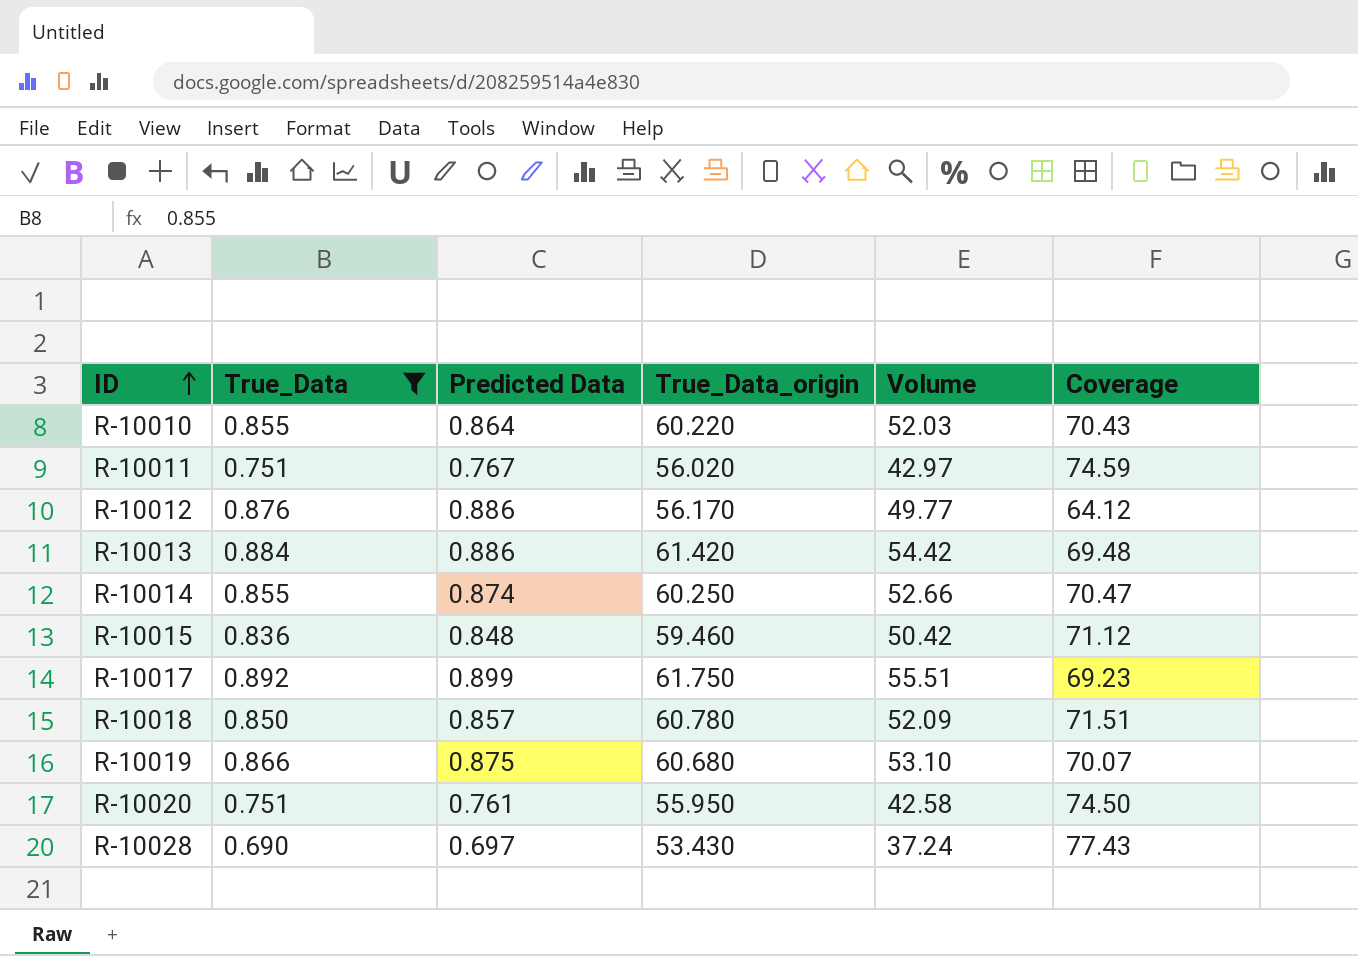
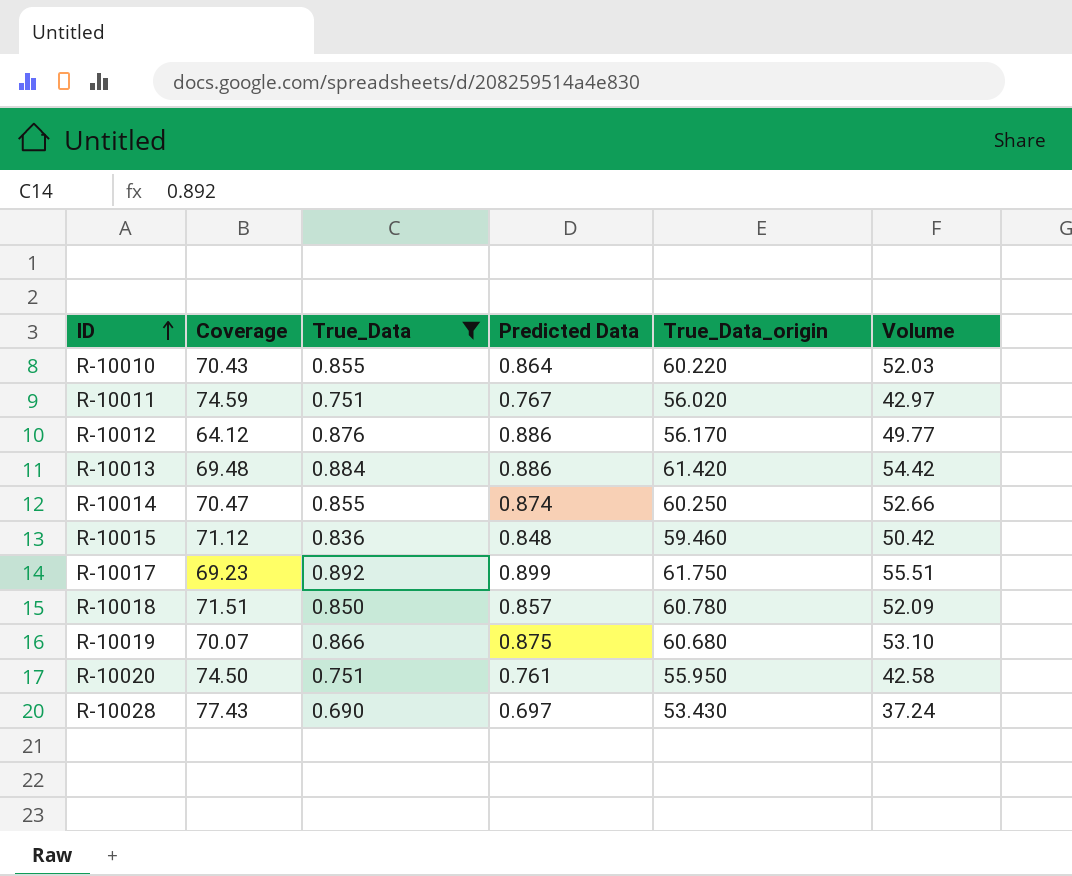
column Coverage | position: 6 -> 2

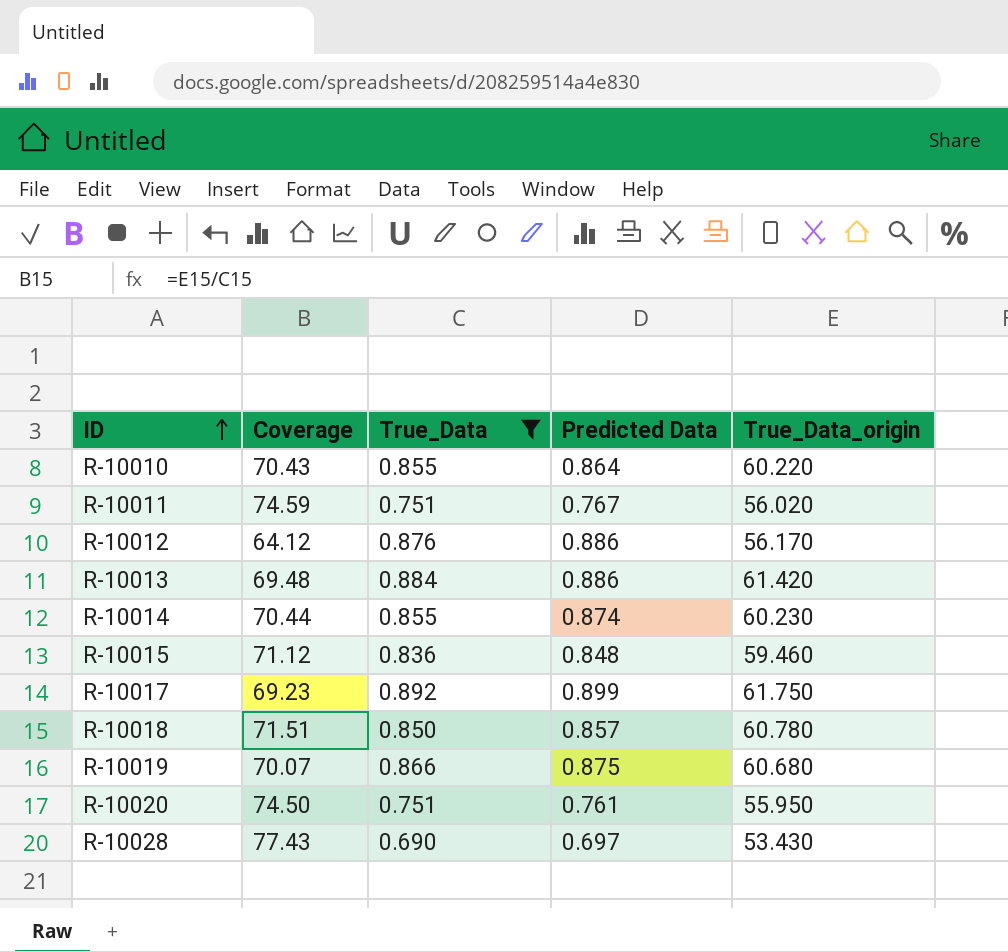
column Volume | formula: [Predicted Data] * [True_Data_origin] -> none
R-10014 | Coverage: 70.47 -> 70.44
R-10014 | True_Data_origin: 60.250 -> 60.230

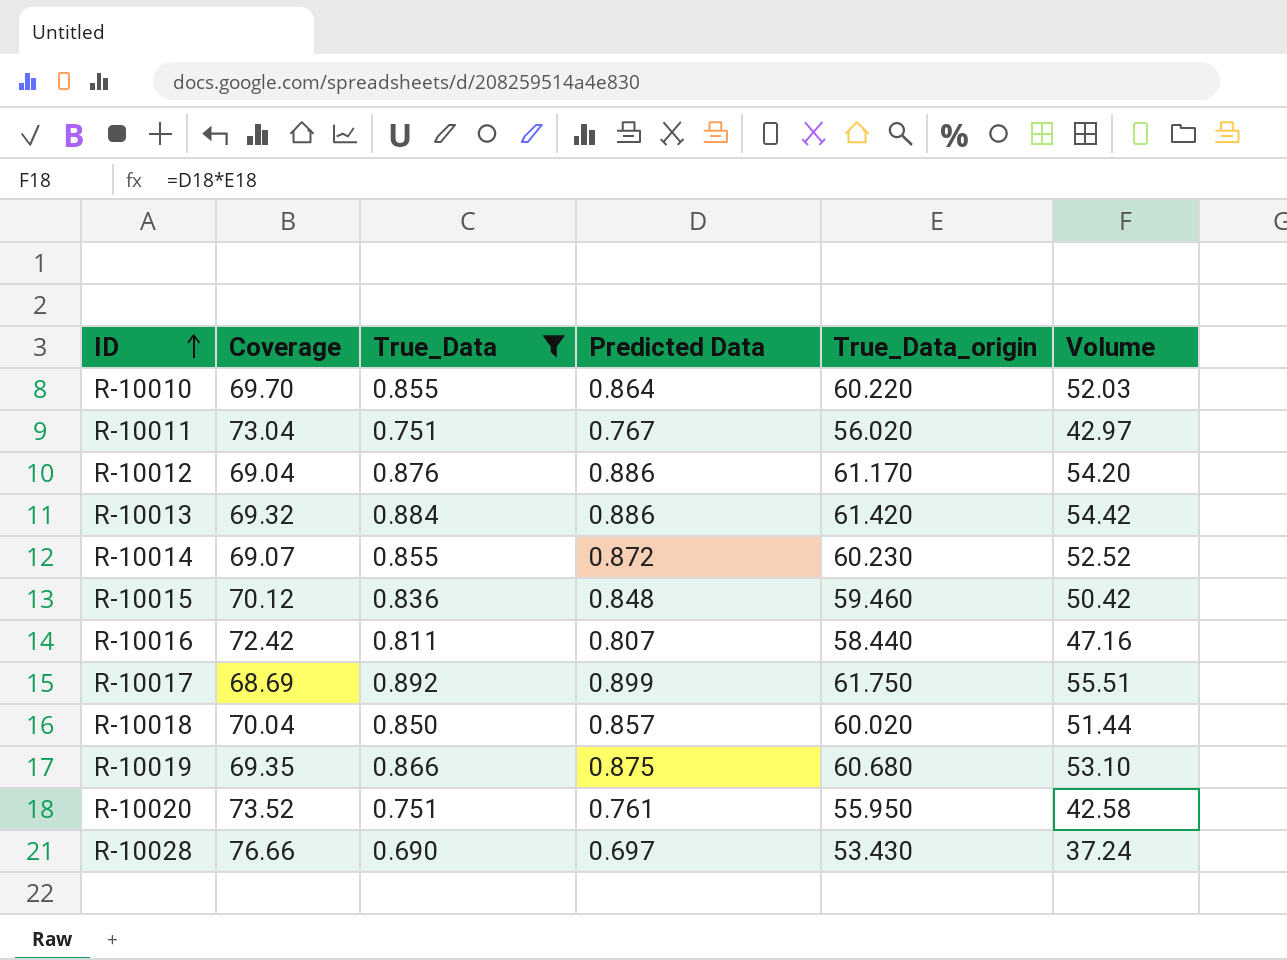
column Coverage | formula: [True_Data_origin] / [True_Data] -> [True_Data_origin] / [Predicted Data]
column Volume | formula: none -> [Predicted Data] * [True_Data_origin]
R-10012 | True_Data_origin: 56.170 -> 61.170
R-10014 | Predicted Data: 0.874 -> 0.872
row R-10016: none -> 72.42 | 0.811 | 0.807 | 58.440 | 47.16
R-10018 | True_Data_origin: 60.780 -> 60.020

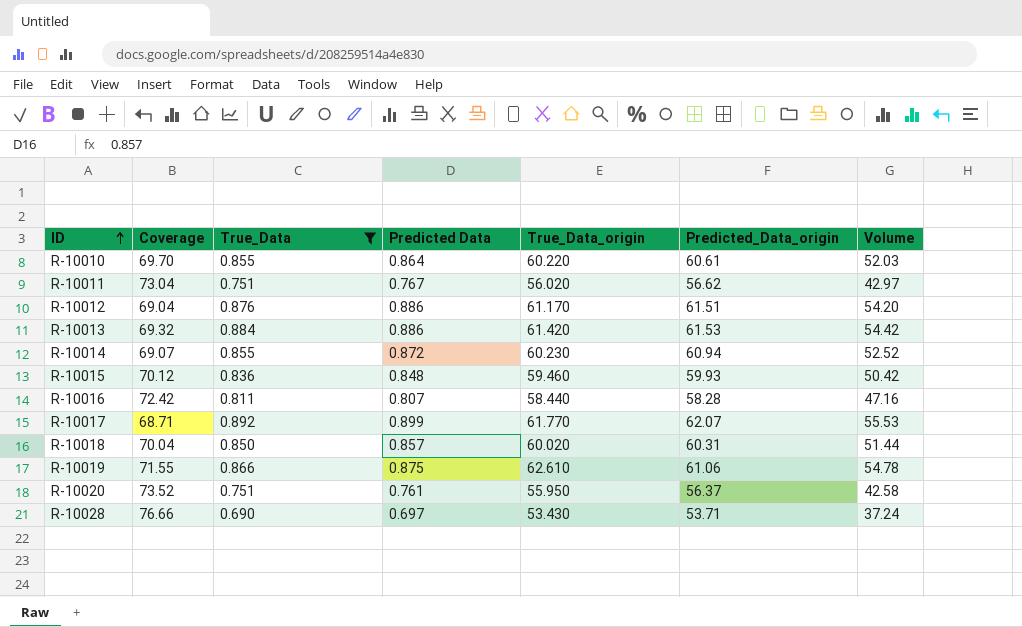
column Predicted_Data_origin | position: none -> 6
R-10017 | Coverage: 68.69 -> 68.71
R-10017 | True_Data_origin: 61.750 -> 61.770
R-10017 | Volume: 55.51 -> 55.53
R-10019 | Coverage: 69.35 -> 71.55
R-10019 | True_Data_origin: 60.680 -> 62.610
R-10019 | Volume: 53.10 -> 54.78

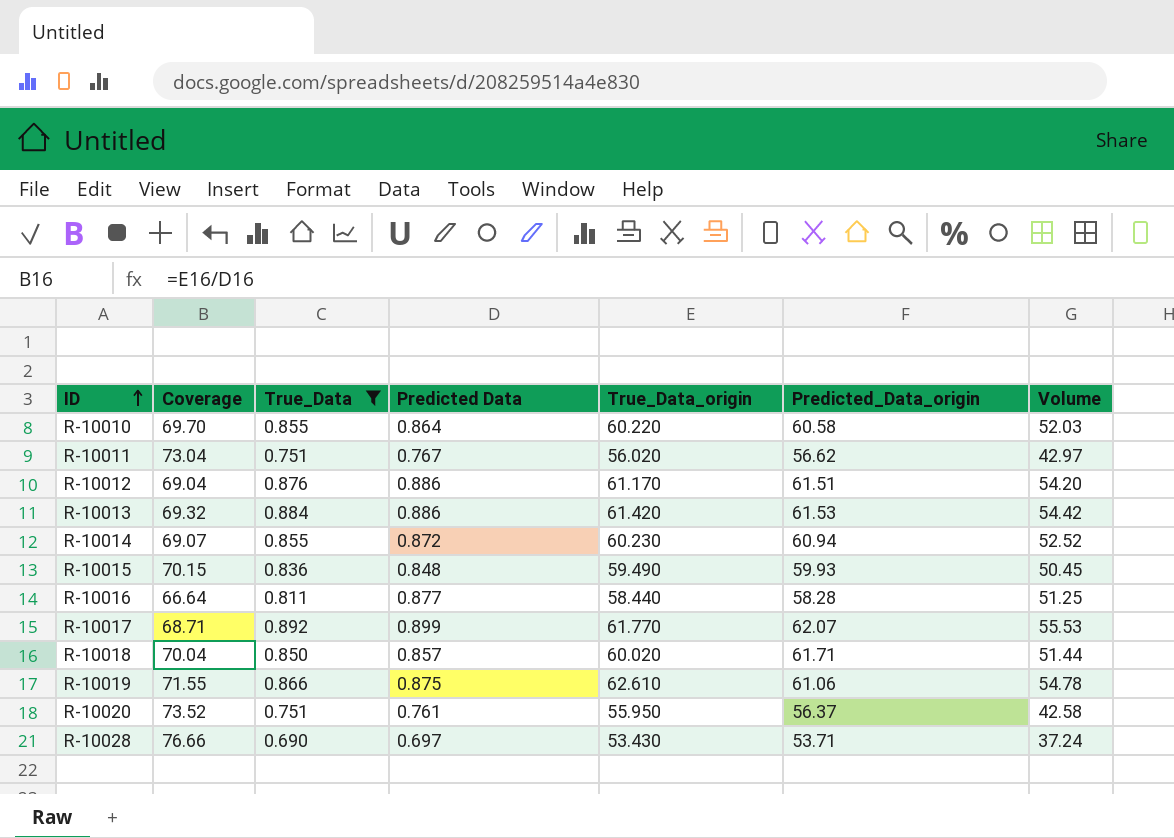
R-10010 | Predicted_Data_origin: 60.61 -> 60.58
R-10015 | Coverage: 70.12 -> 70.15
R-10015 | True_Data_origin: 59.460 -> 59.490
R-10015 | Volume: 50.42 -> 50.45
R-10016 | Coverage: 72.42 -> 66.64
R-10016 | Predicted Data: 0.807 -> 0.877
R-10016 | Volume: 47.16 -> 51.25
R-10018 | Predicted_Data_origin: 60.31 -> 61.71

